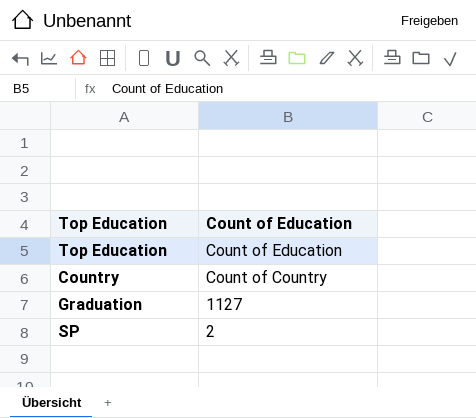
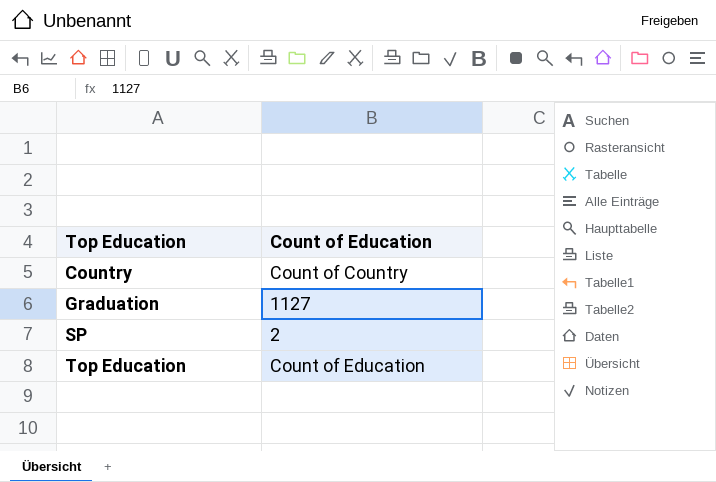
row order: Count of Education descending -> Top Education ascending

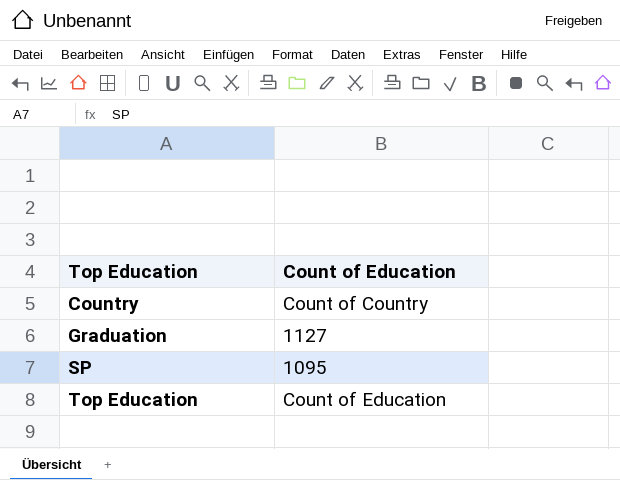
SP | Count of Education: 2 -> 1095

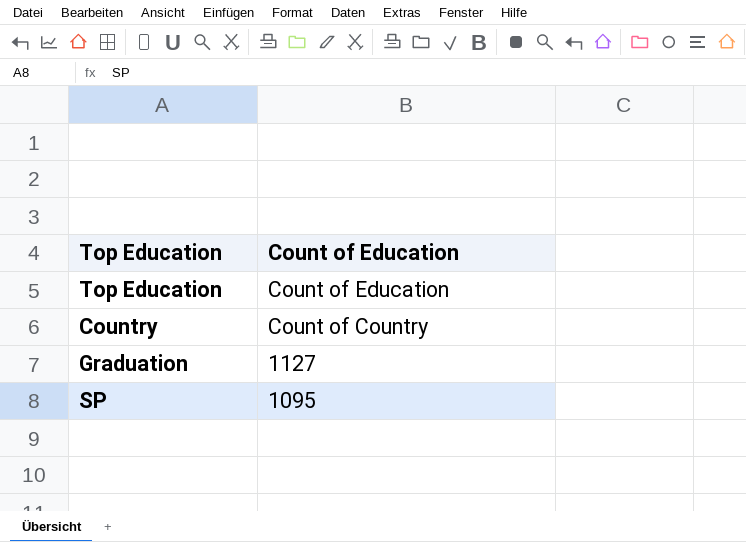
row order: Top Education ascending -> Count of Education descending

